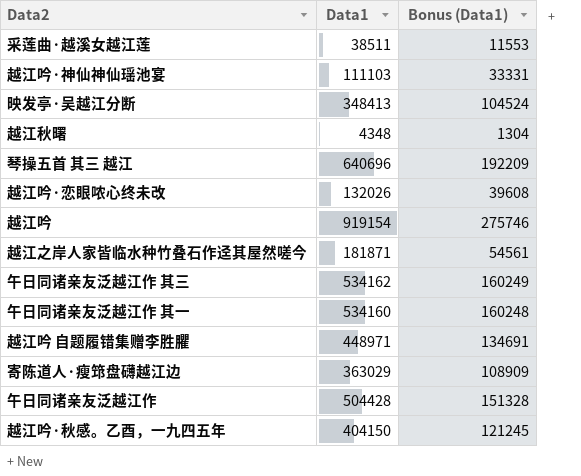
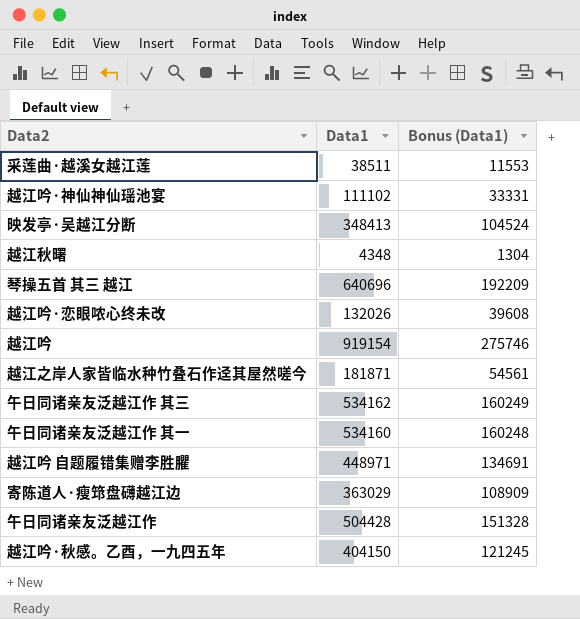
越江吟·神仙神仙瑶池宴 | Data1: 111103 -> 111102

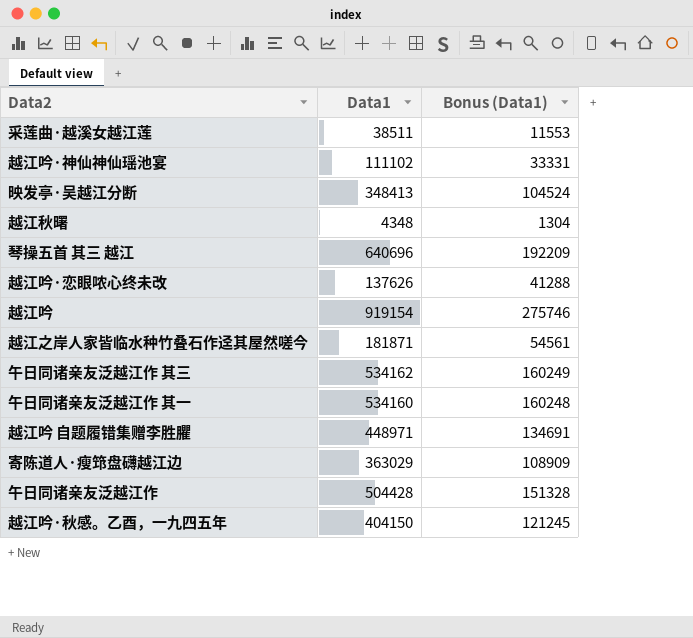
越江吟·恋眼哝心终未改 | Data1: 132026 -> 137626
越江吟·恋眼哝心终未改 | Bonus (Data1): 39608 -> 41288

